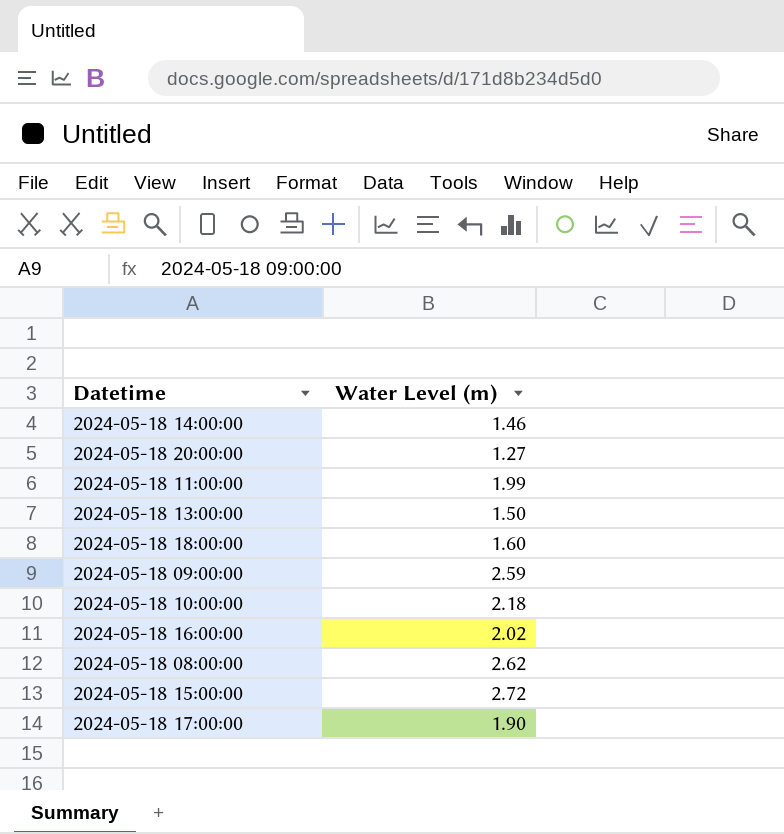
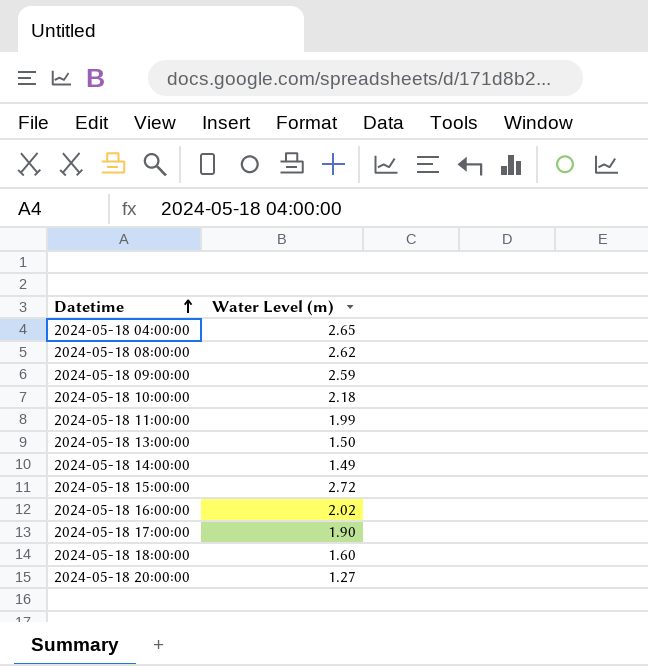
row order: none -> Datetime ascending
row 2024-05-18 04:00:00: none -> 2.65
2024-05-18 14:00:00 | Water Level (m): 1.46 -> 1.49

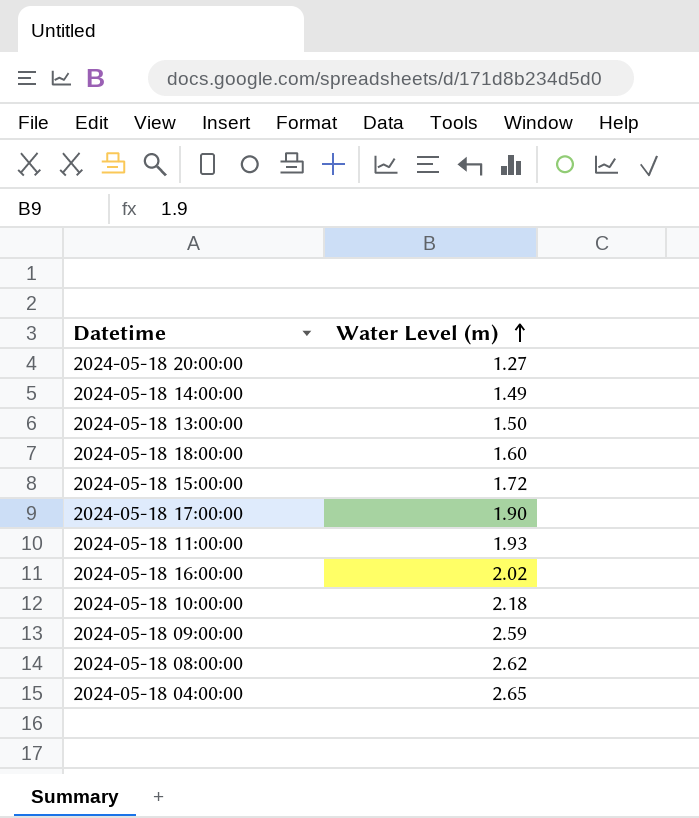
row order: Datetime ascending -> Water Level (m) ascending
2024-05-18 15:00:00 | Water Level (m): 2.72 -> 1.72
2024-05-18 11:00:00 | Water Level (m): 1.99 -> 1.93

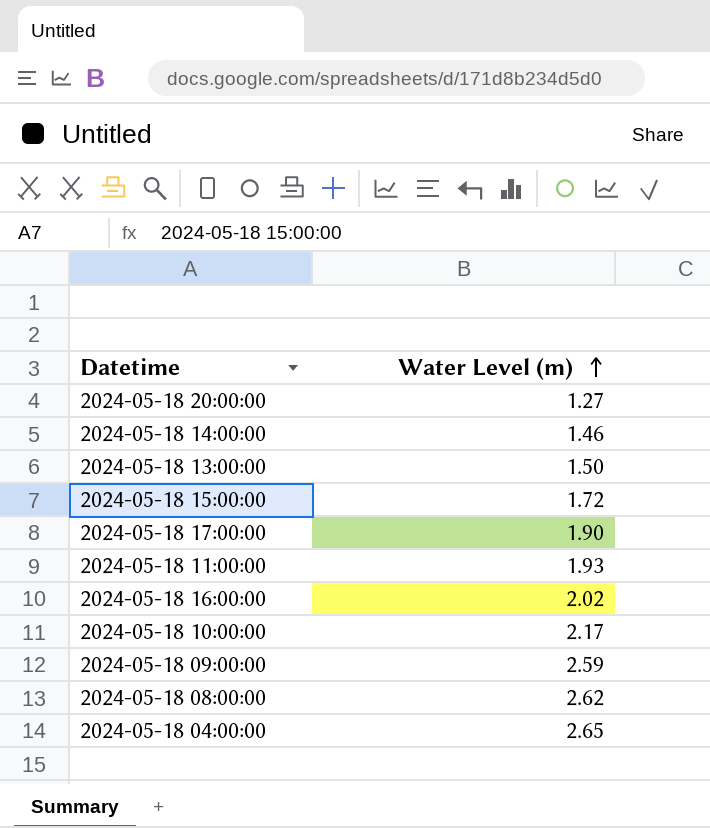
row 2024-05-18 18:00:00: 1.60 -> none
2024-05-18 14:00:00 | Water Level (m): 1.49 -> 1.46
2024-05-18 10:00:00 | Water Level (m): 2.18 -> 2.17

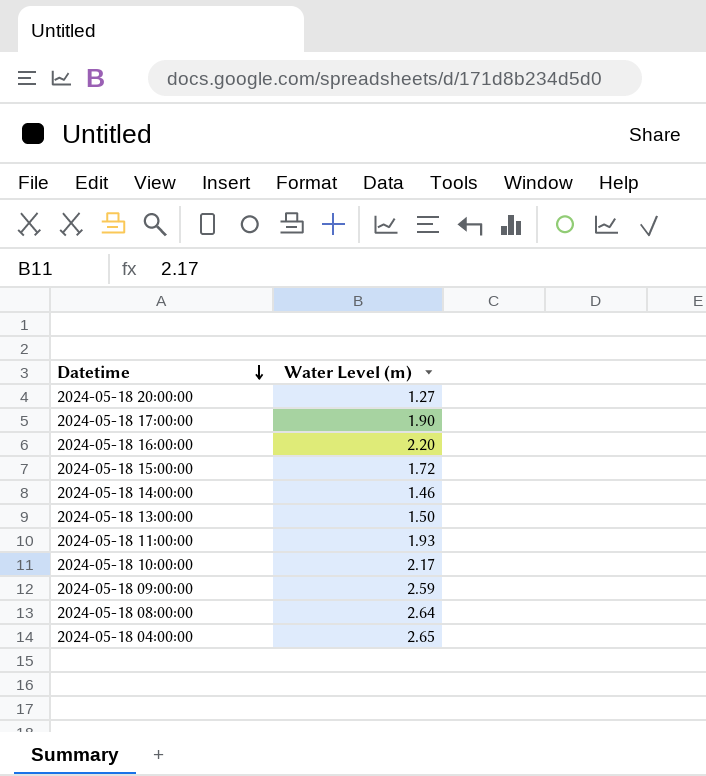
row order: Water Level (m) ascending -> Datetime descending
2024-05-18 16:00:00 | Water Level (m): 2.02 -> 2.20
2024-05-18 08:00:00 | Water Level (m): 2.62 -> 2.64

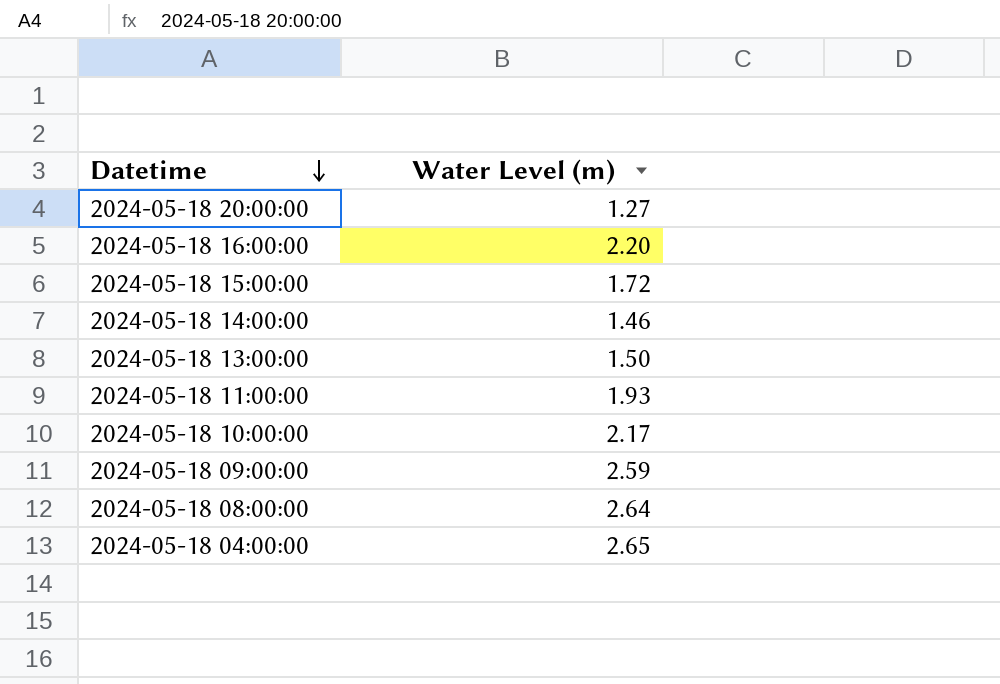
row 2024-05-18 17:00:00: 1.90 -> none

